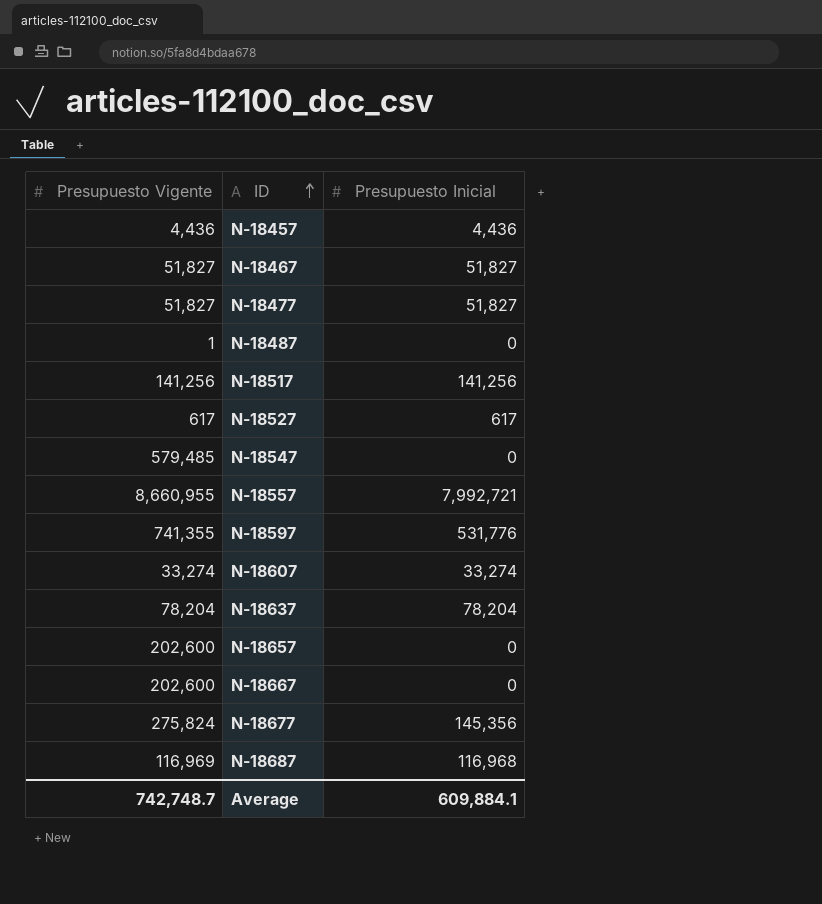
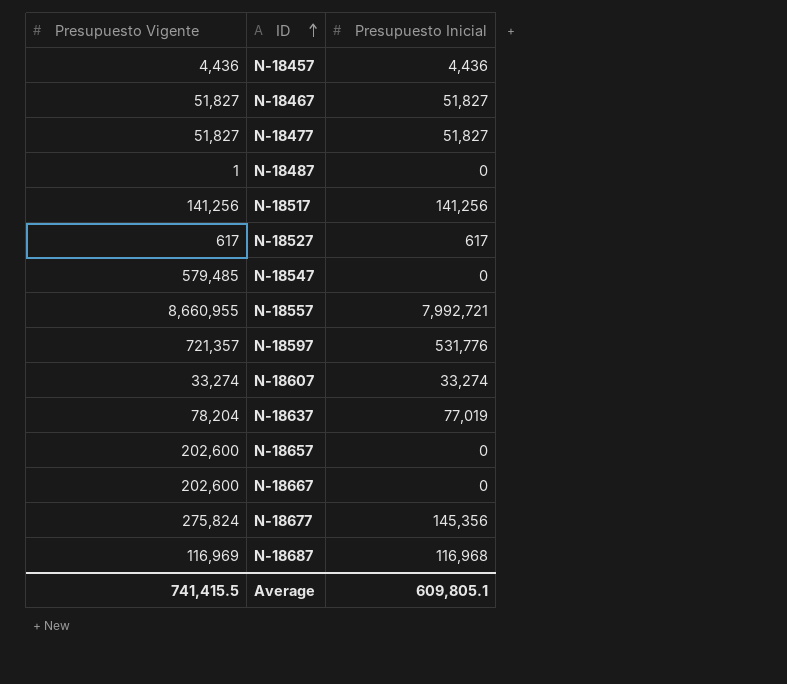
N-18597 | Presupuesto Vigente: 741,355 -> 721,357
N-18637 | Presupuesto Inicial: 78,204 -> 77,019
Average | Presupuesto Vigente: 742,748.7 -> 741,415.5
Average | Presupuesto Inicial: 609,884.1 -> 609,805.1

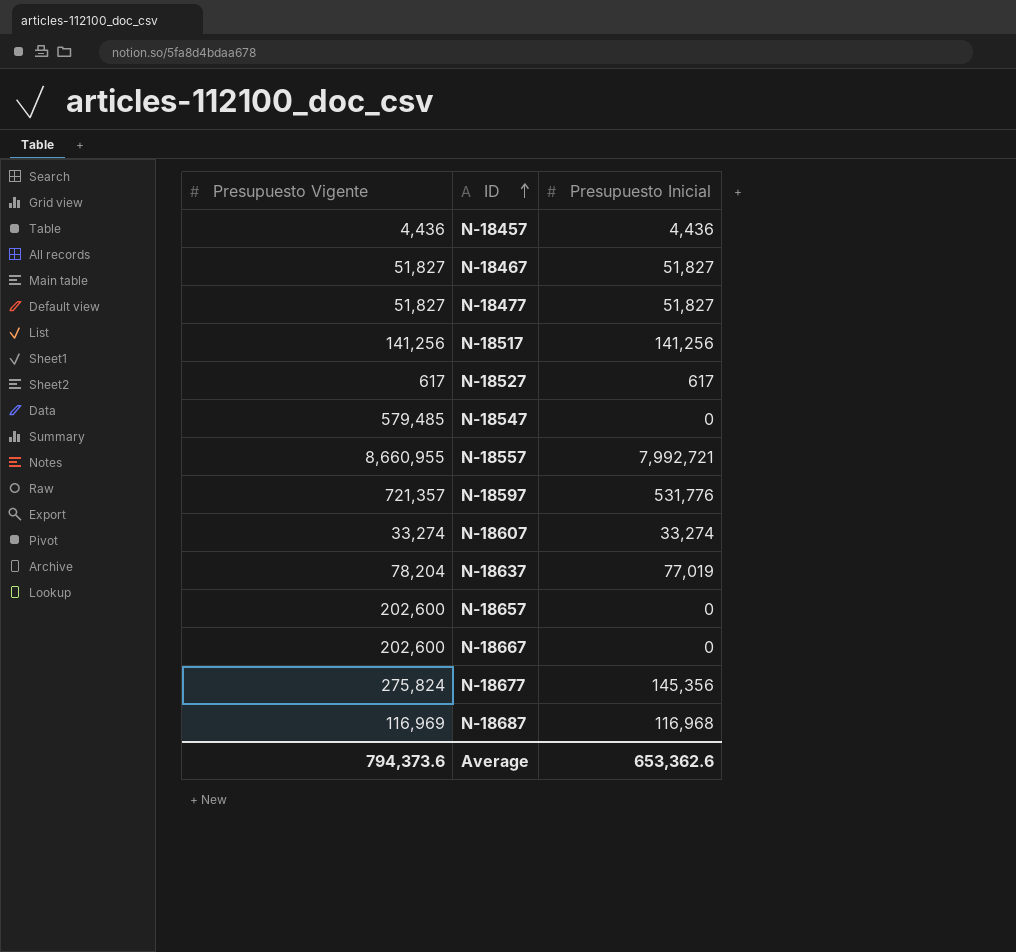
row N-18487: 1 | 0 -> none
Average | Presupuesto Vigente: 741,415.5 -> 794,373.6
Average | Presupuesto Inicial: 609,805.1 -> 653,362.6

